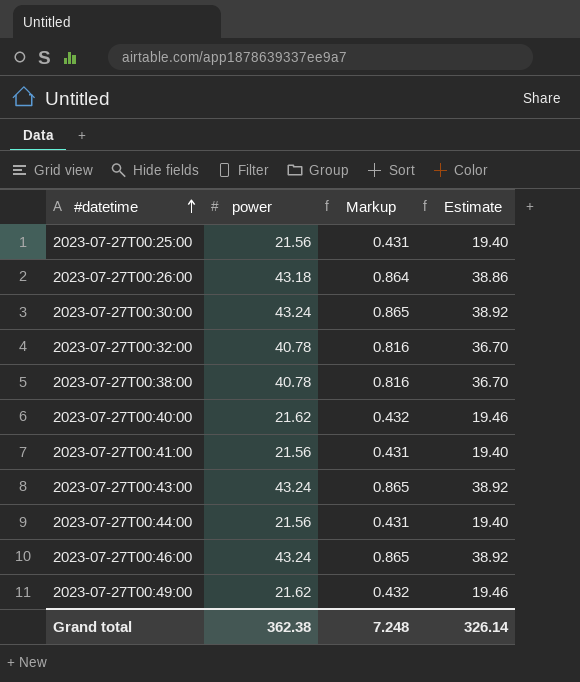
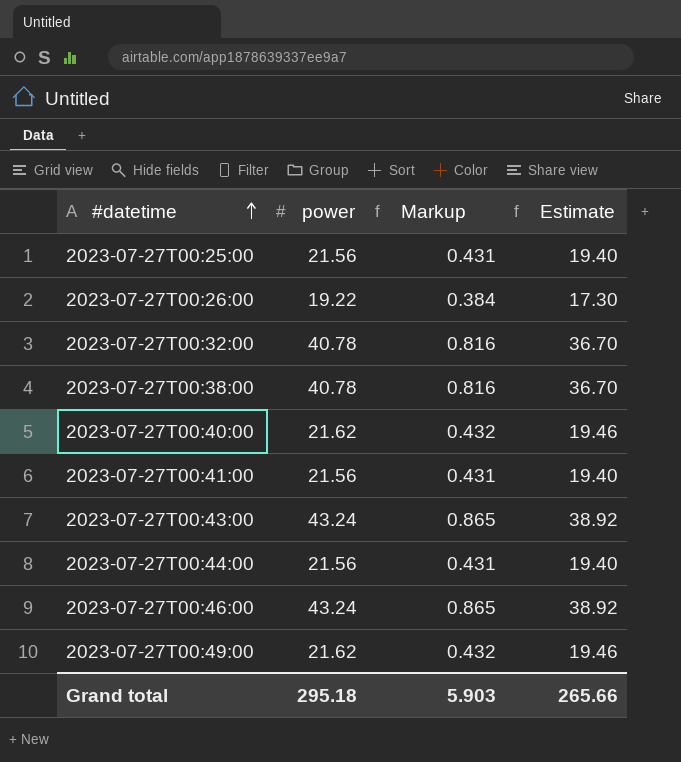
row 2023-07-27T00:30:00: 43.24 | 0.865 | 38.92 -> none
2023-07-27T00:26:00 | power: 43.18 -> 19.22
2023-07-27T00:26:00 | Markup: 0.864 -> 0.384
2023-07-27T00:26:00 | Estimate: 38.86 -> 17.30
Grand total | power: 362.38 -> 295.18
Grand total | Markup: 7.248 -> 5.903
Grand total | Estimate: 326.14 -> 265.66

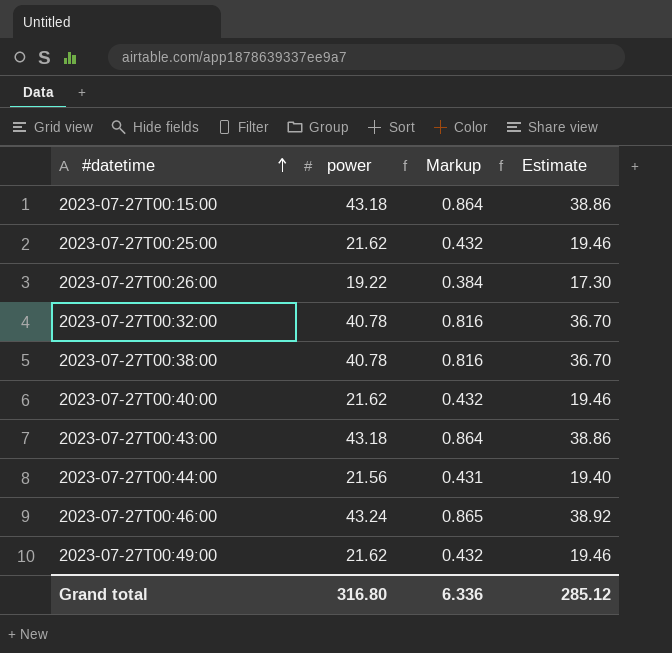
row 2023-07-27T00:41:00: 21.56 | 0.431 | 19.40 -> none
row 2023-07-27T00:15:00: none -> 43.18 | 0.864 | 38.86
2023-07-27T00:25:00 | power: 21.56 -> 21.62
2023-07-27T00:25:00 | Markup: 0.431 -> 0.432
2023-07-27T00:25:00 | Estimate: 19.40 -> 19.46
2023-07-27T00:43:00 | power: 43.24 -> 43.18
2023-07-27T00:43:00 | Markup: 0.865 -> 0.864
2023-07-27T00:43:00 | Estimate: 38.92 -> 38.86
Grand total | power: 295.18 -> 316.80
Grand total | Markup: 5.903 -> 6.336
Grand total | Estimate: 265.66 -> 285.12

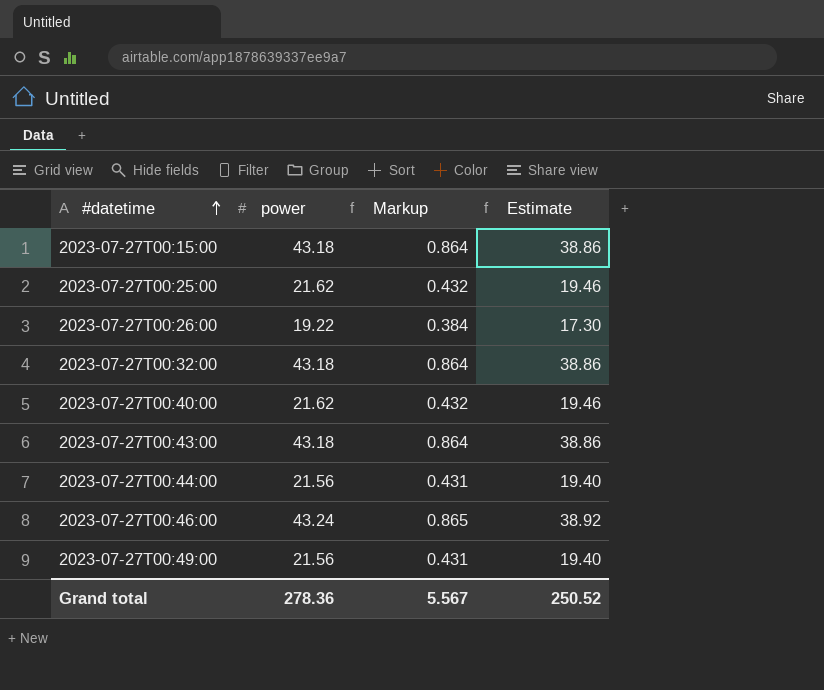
row 2023-07-27T00:38:00: 40.78 | 0.816 | 36.70 -> none
2023-07-27T00:32:00 | power: 40.78 -> 43.18
2023-07-27T00:32:00 | Markup: 0.816 -> 0.864
2023-07-27T00:32:00 | Estimate: 36.70 -> 38.86
2023-07-27T00:49:00 | power: 21.62 -> 21.56
2023-07-27T00:49:00 | Markup: 0.432 -> 0.431
2023-07-27T00:49:00 | Estimate: 19.46 -> 19.40
Grand total | power: 316.80 -> 278.36
Grand total | Markup: 6.336 -> 5.567
Grand total | Estimate: 285.12 -> 250.52

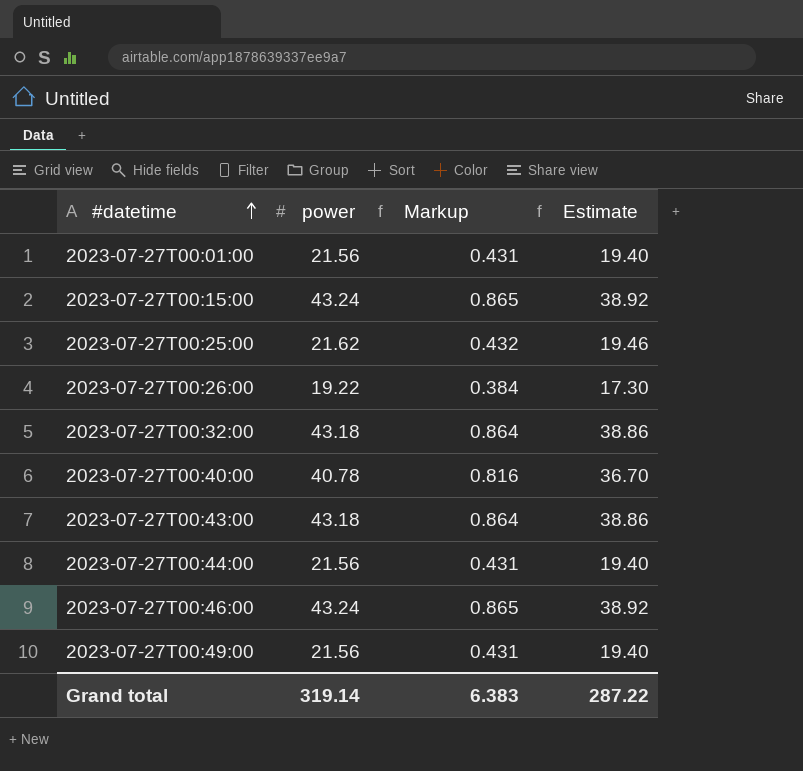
row 2023-07-27T00:01:00: none -> 21.56 | 0.431 | 19.40
2023-07-27T00:15:00 | power: 43.18 -> 43.24
2023-07-27T00:15:00 | Markup: 0.864 -> 0.865
2023-07-27T00:15:00 | Estimate: 38.86 -> 38.92
2023-07-27T00:40:00 | power: 21.62 -> 40.78
2023-07-27T00:40:00 | Markup: 0.432 -> 0.816
2023-07-27T00:40:00 | Estimate: 19.46 -> 36.70
Grand total | power: 278.36 -> 319.14
Grand total | Markup: 5.567 -> 6.383
Grand total | Estimate: 250.52 -> 287.22

